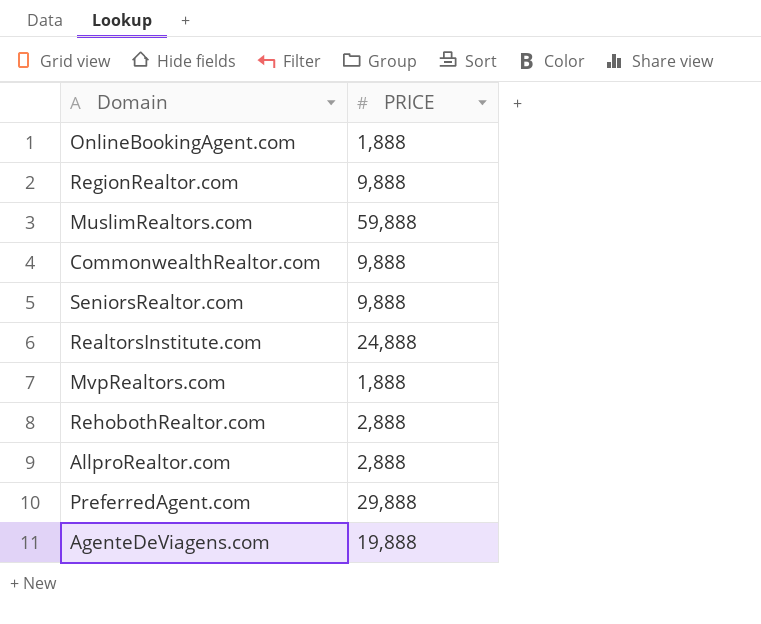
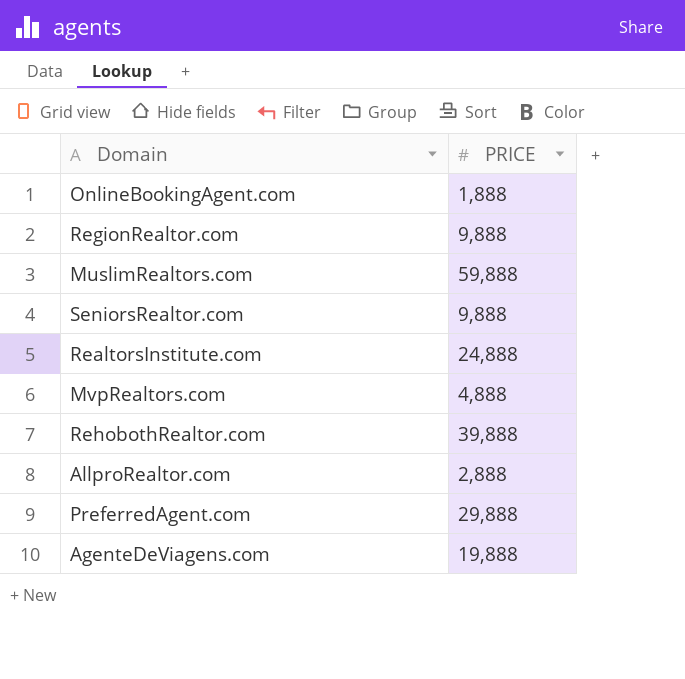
row CommonwealthRealtor.com: 9,888 -> none
MvpRealtors.com | PRICE: 1,888 -> 4,888
RehobothRealtor.com | PRICE: 2,888 -> 39,888

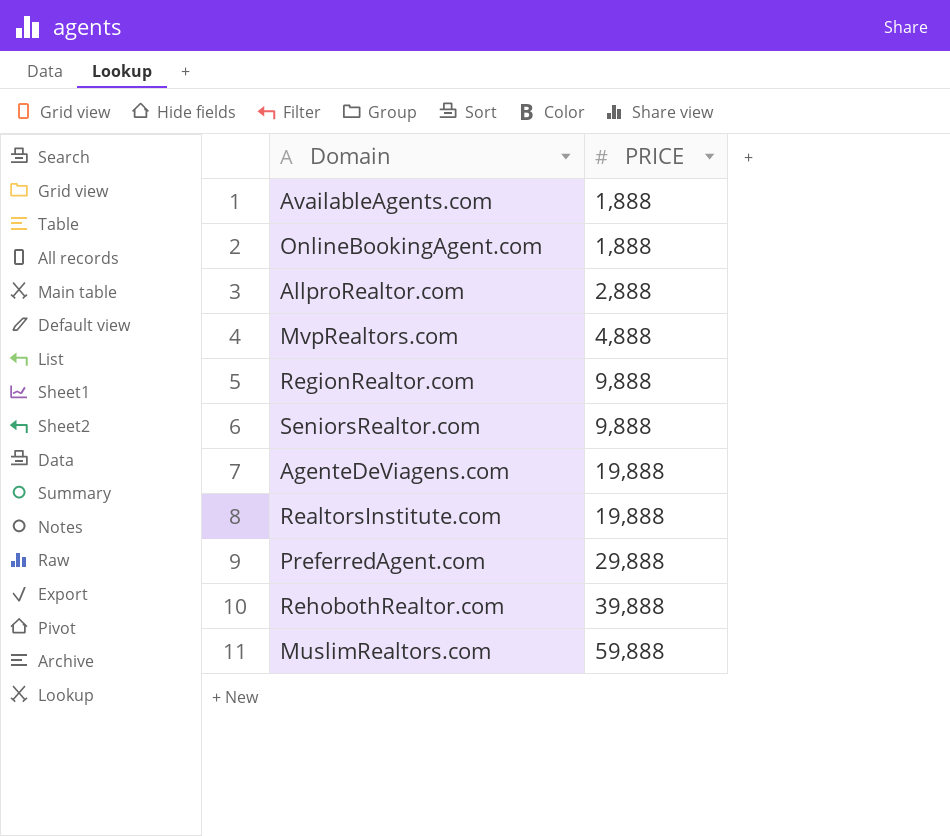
row order: none -> PRICE ascending
row AvailableAgents.com: none -> 1,888
RealtorsInstitute.com | PRICE: 24,888 -> 19,888

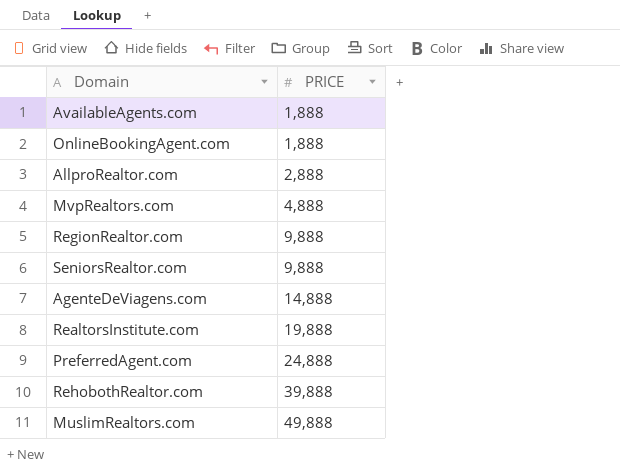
AgenteDeViagens.com | PRICE: 19,888 -> 14,888
PreferredAgent.com | PRICE: 29,888 -> 24,888
MuslimRealtors.com | PRICE: 59,888 -> 49,888

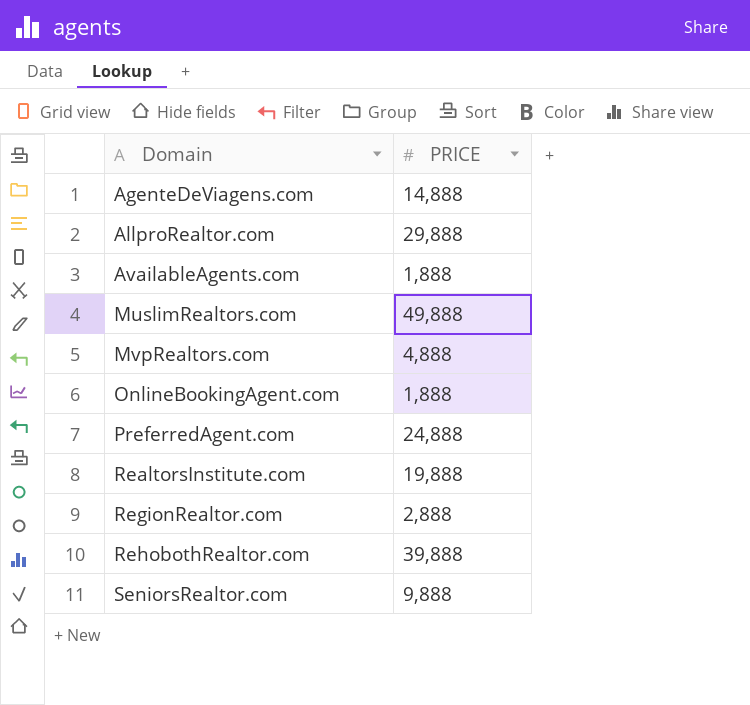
row order: PRICE ascending -> Domain ascending
AllproRealtor.com | PRICE: 2,888 -> 29,888
RegionRealtor.com | PRICE: 9,888 -> 2,888

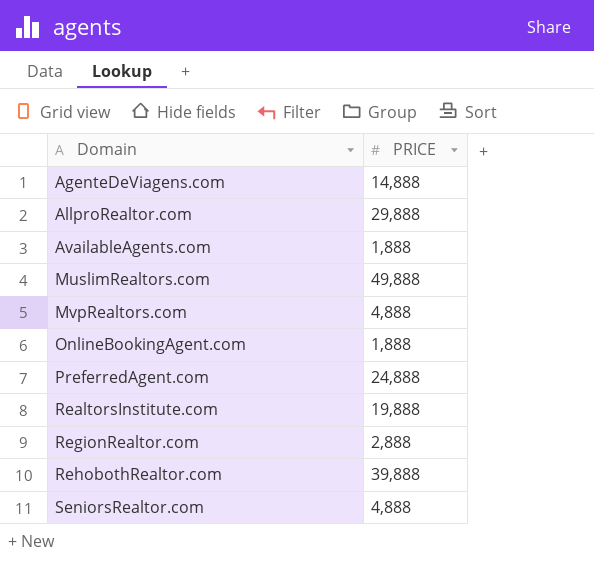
SeniorsRealtor.com | PRICE: 9,888 -> 4,888

